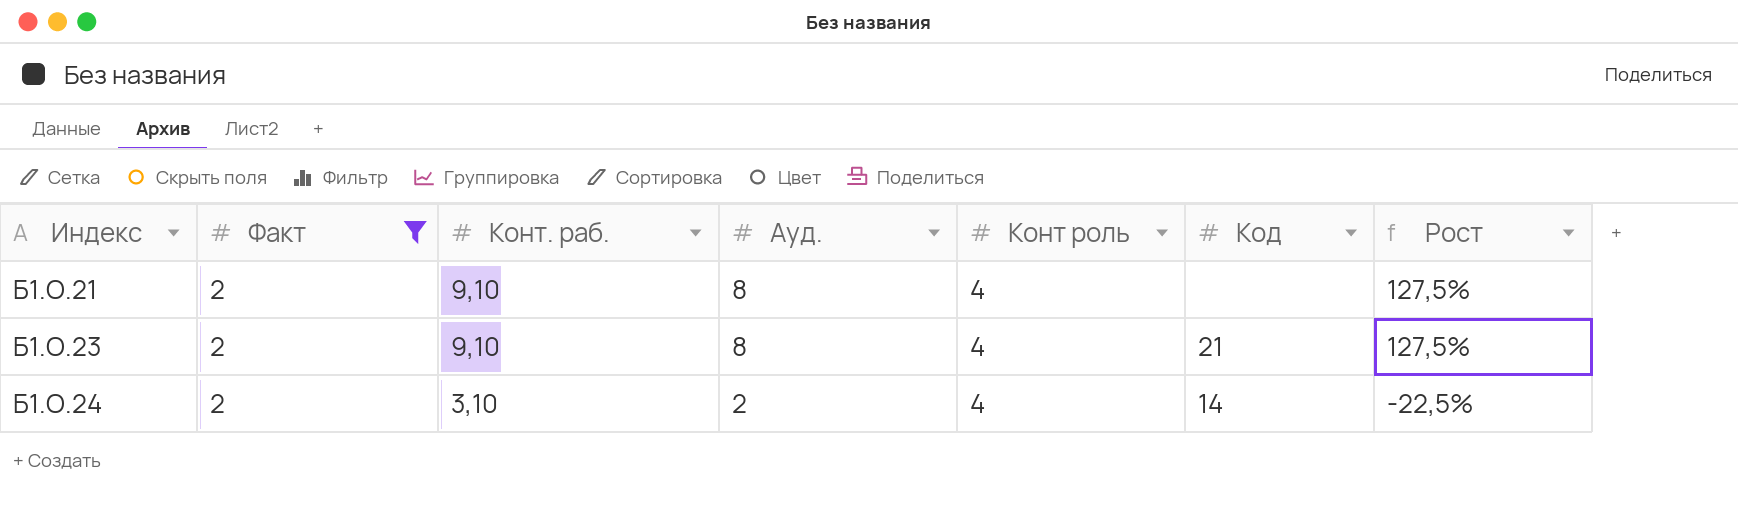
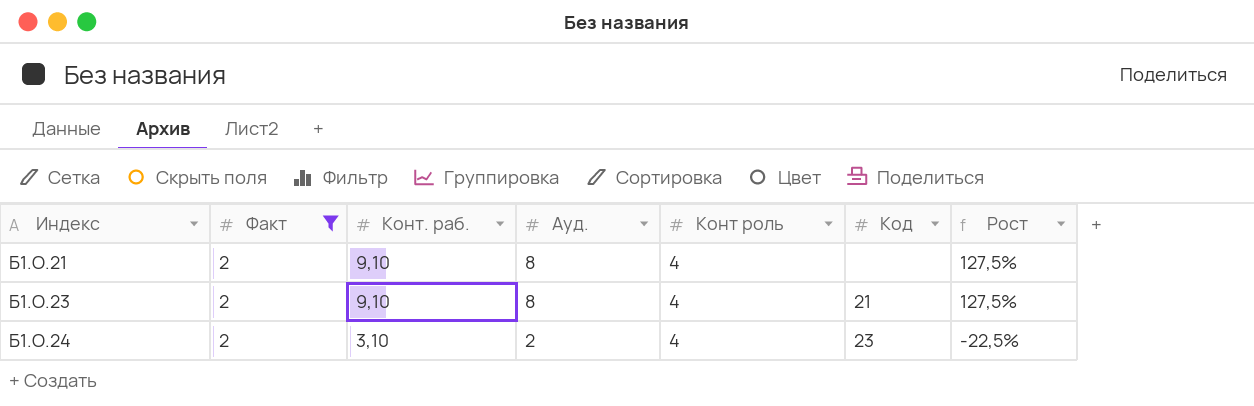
Б1.О.24 | Код: 14 -> 23

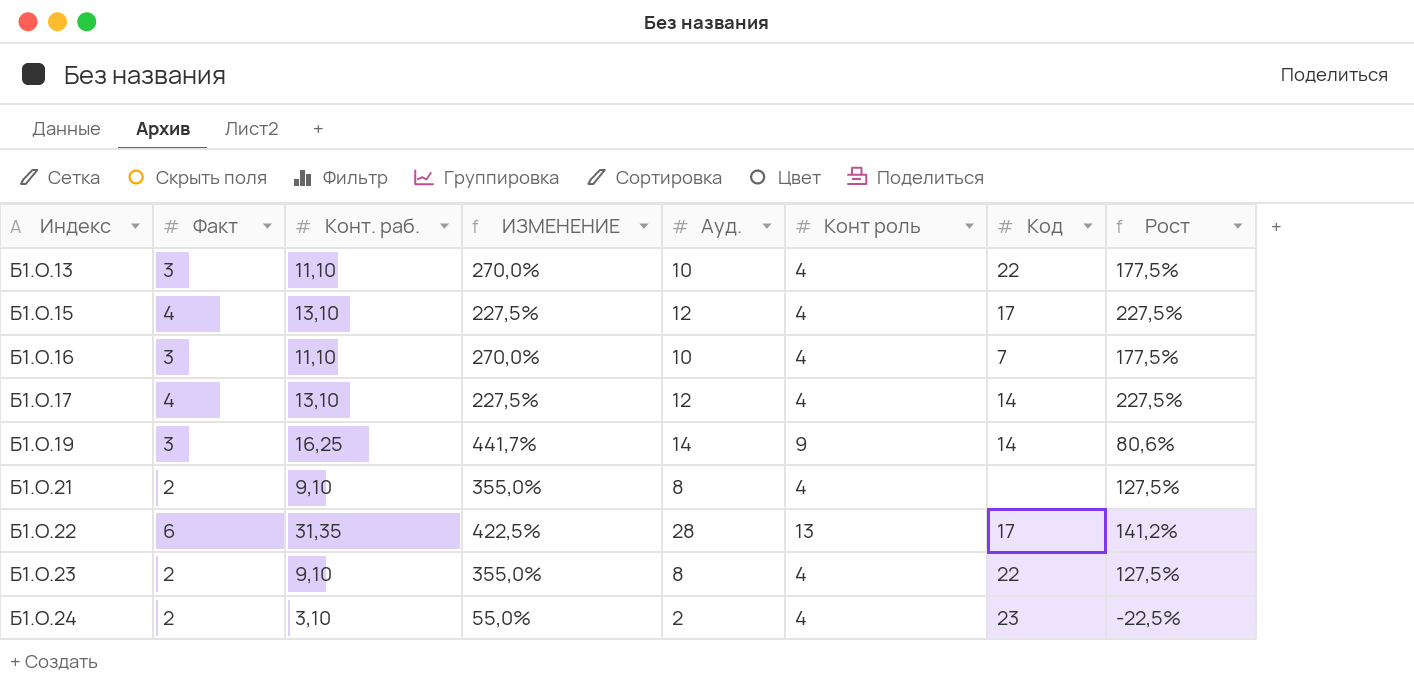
filter: Факт = 2 -> none
column ИЗМЕНЕНИЕ | formula: none -> ([Конт. раб.] - [Факт]) / [Факт]
Б1.О.23 | Код: 21 -> 22

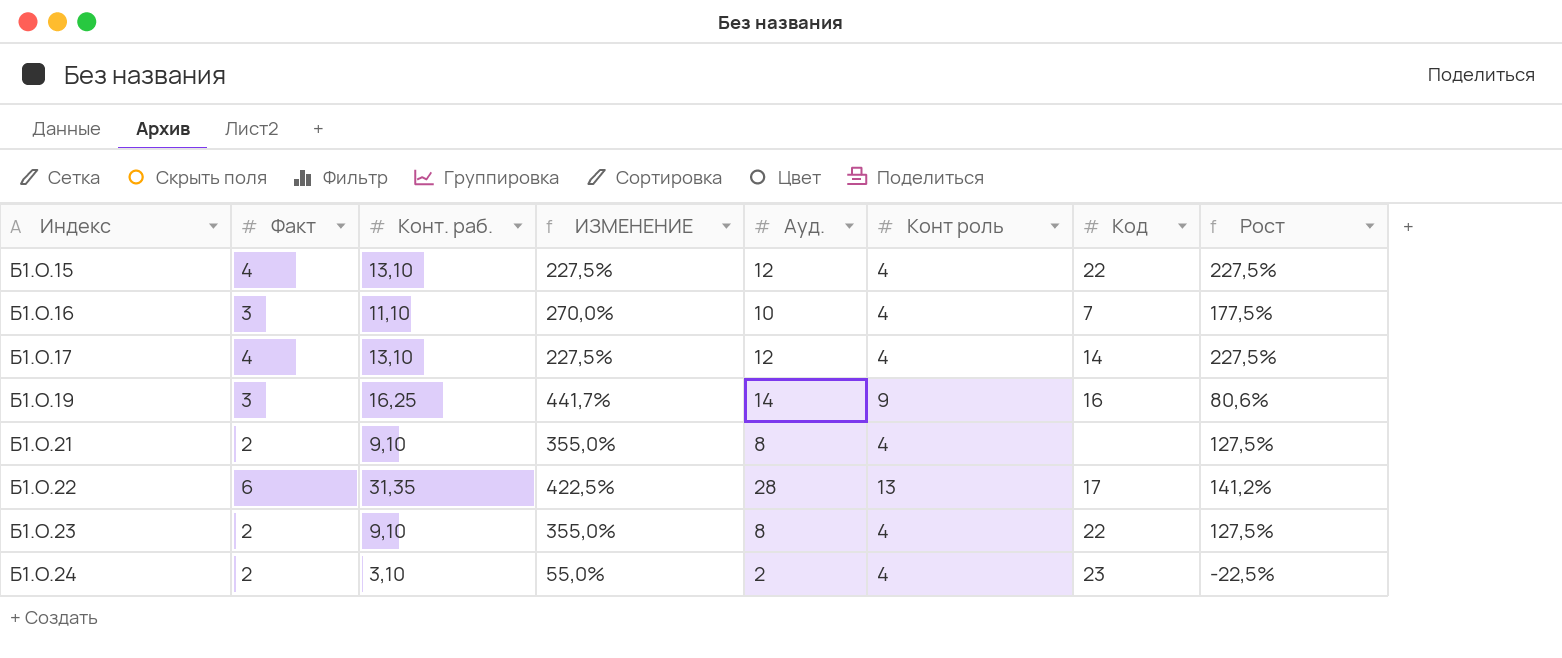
row Б1.О.13: 3 | 11,10 | 270,0% | 10 | 4 | 22 | 177,5% -> none
Б1.О.15 | Код: 17 -> 22
Б1.О.19 | Код: 14 -> 16

